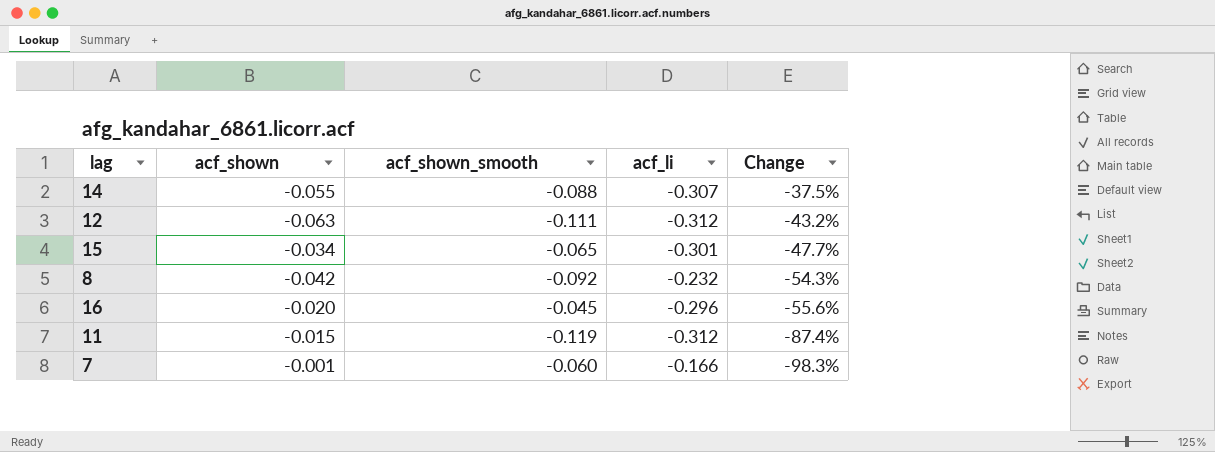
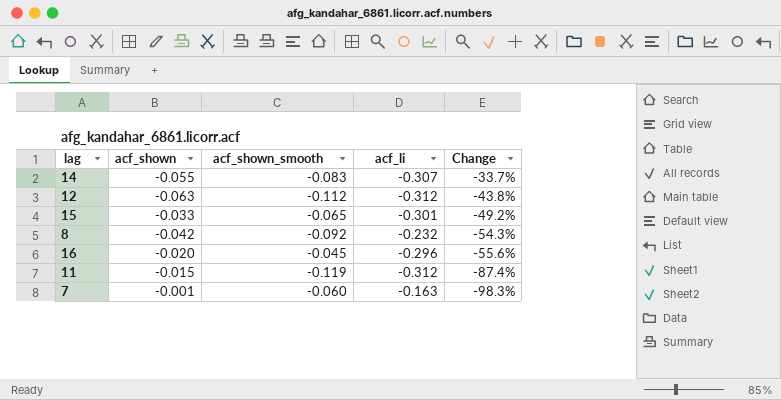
14 | acf_shown_smooth: -0.088 -> -0.083
14 | Change: -37.5% -> -33.7%
12 | acf_shown_smooth: -0.111 -> -0.112
12 | Change: -43.2% -> -43.8%
15 | acf_shown: -0.034 -> -0.033
15 | Change: -47.7% -> -49.2%
7 | acf_li: -0.166 -> -0.163

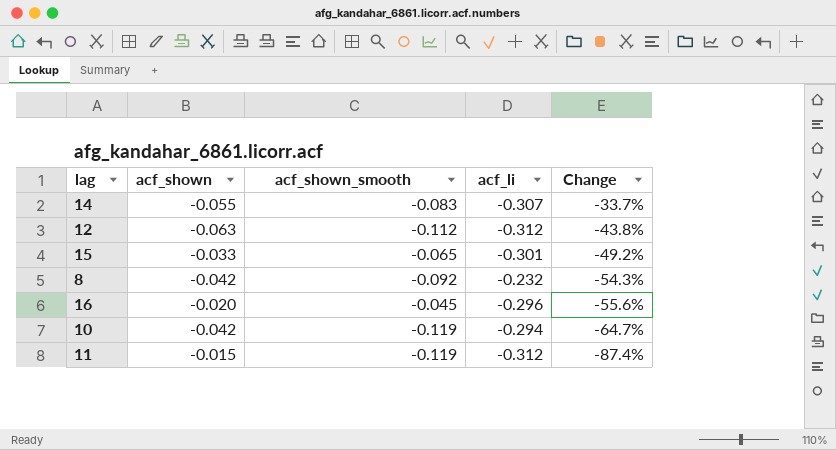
row 7: -0.001 | -0.060 | -0.163 | -98.3% -> none
row 10: none -> -0.042 | -0.119 | -0.294 | -64.7%

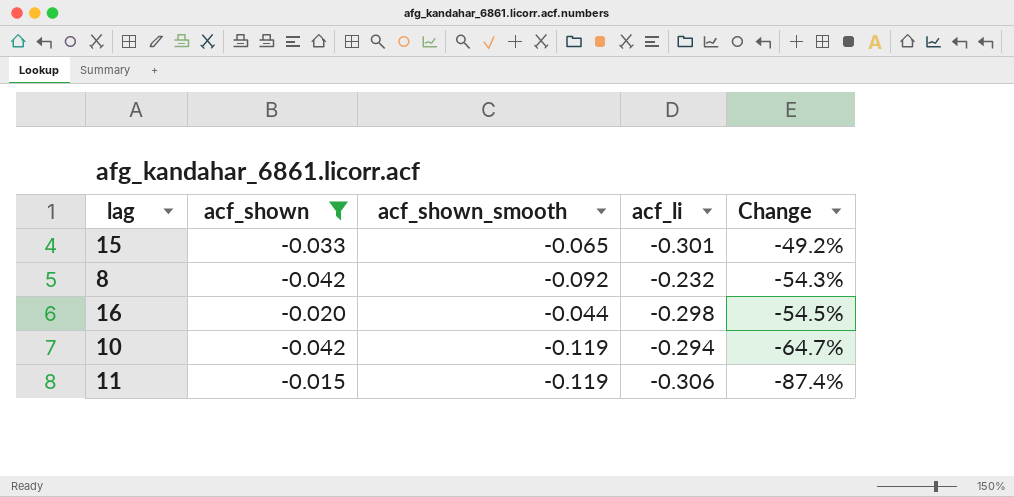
filter: none -> acf_shown >= -0.042
16 | acf_shown_smooth: -0.045 -> -0.044
16 | acf_li: -0.296 -> -0.298
16 | Change: -55.6% -> -54.5%
11 | acf_li: -0.312 -> -0.306

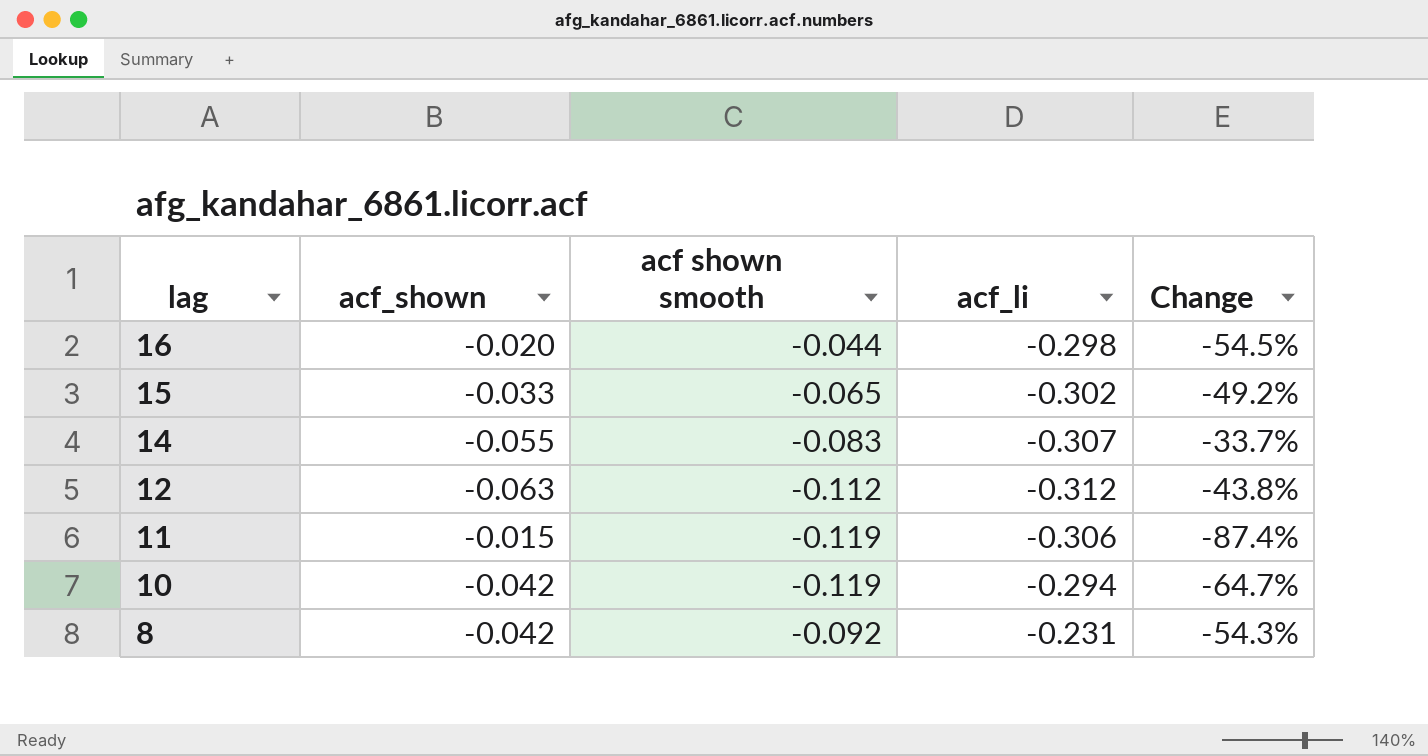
filter: acf_shown >= -0.042 -> none
row order: Change descending -> lag descending
column name: acf_shown_smooth -> acf shown smooth
15 | acf_li: -0.301 -> -0.302
8 | acf_li: -0.232 -> -0.231

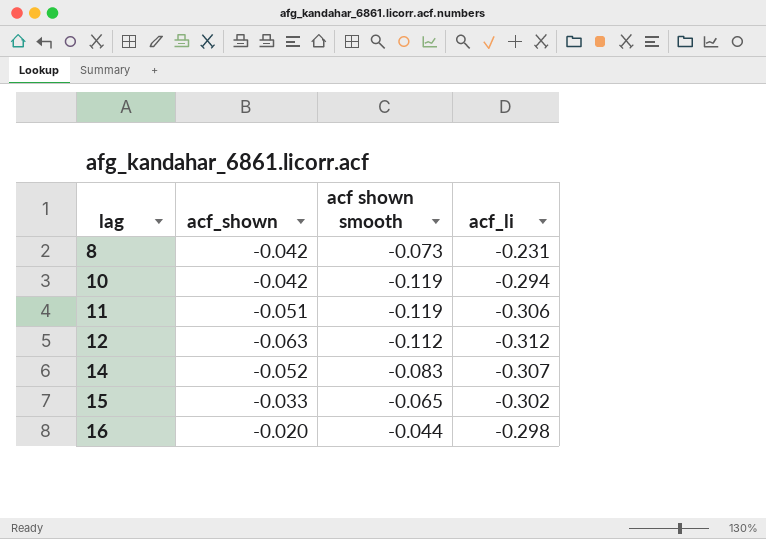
row order: lag descending -> lag ascending
column Change | formula: ([acf_shown] - [acf shown smooth]) / [acf shown smooth] -> none
8 | acf shown smooth: -0.092 -> -0.073
11 | acf_shown: -0.015 -> -0.051
14 | acf_shown: -0.055 -> -0.052

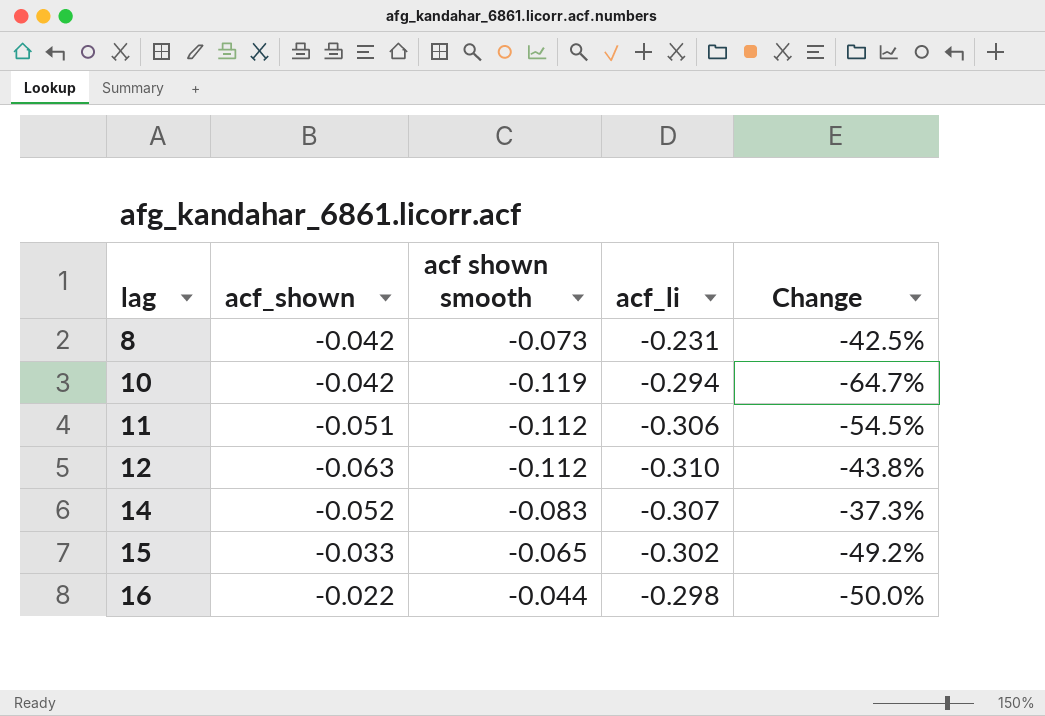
column Change | formula: none -> ([acf_shown] - [acf shown smooth]) / [acf shown smooth]
11 | acf shown smooth: -0.119 -> -0.112
12 | acf_li: -0.312 -> -0.310
16 | acf_shown: -0.020 -> -0.022

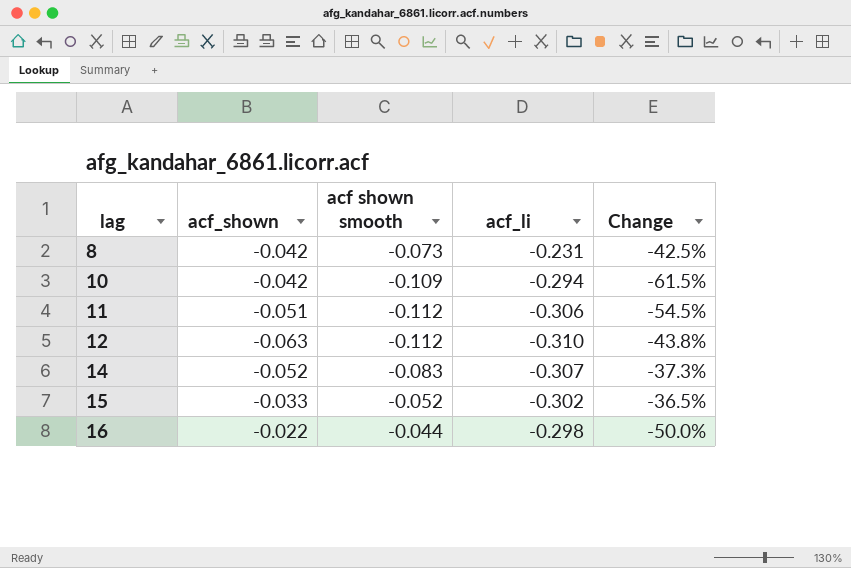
10 | acf shown smooth: -0.119 -> -0.109
10 | Change: -64.7% -> -61.5%
15 | acf shown smooth: -0.065 -> -0.052
15 | Change: -49.2% -> -36.5%

